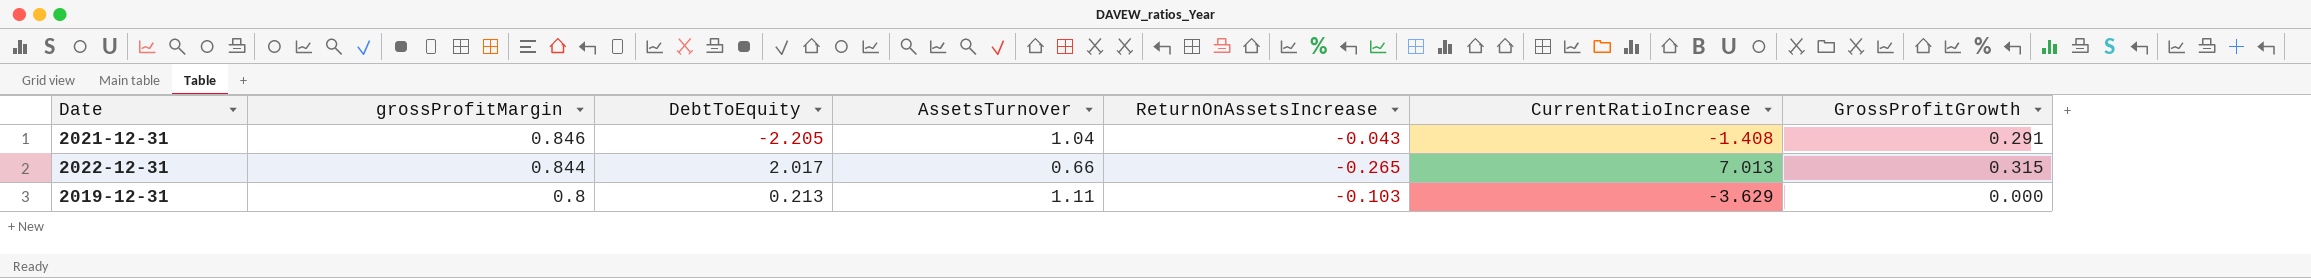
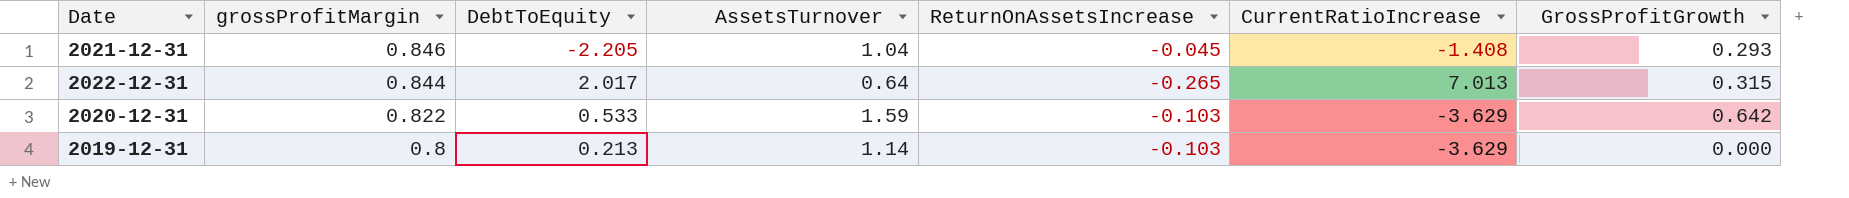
2021-12-31 | ReturnOnAssetsIncrease: -0.043 -> -0.045
2021-12-31 | GrossProfitGrowth: 0.291 -> 0.293
2022-12-31 | AssetsTurnover: 0.66 -> 0.64
row 2020-12-31: none -> 0.822 | 0.533 | 1.59 | -0.103 | -3.629 | 0.642
2019-12-31 | AssetsTurnover: 1.11 -> 1.14

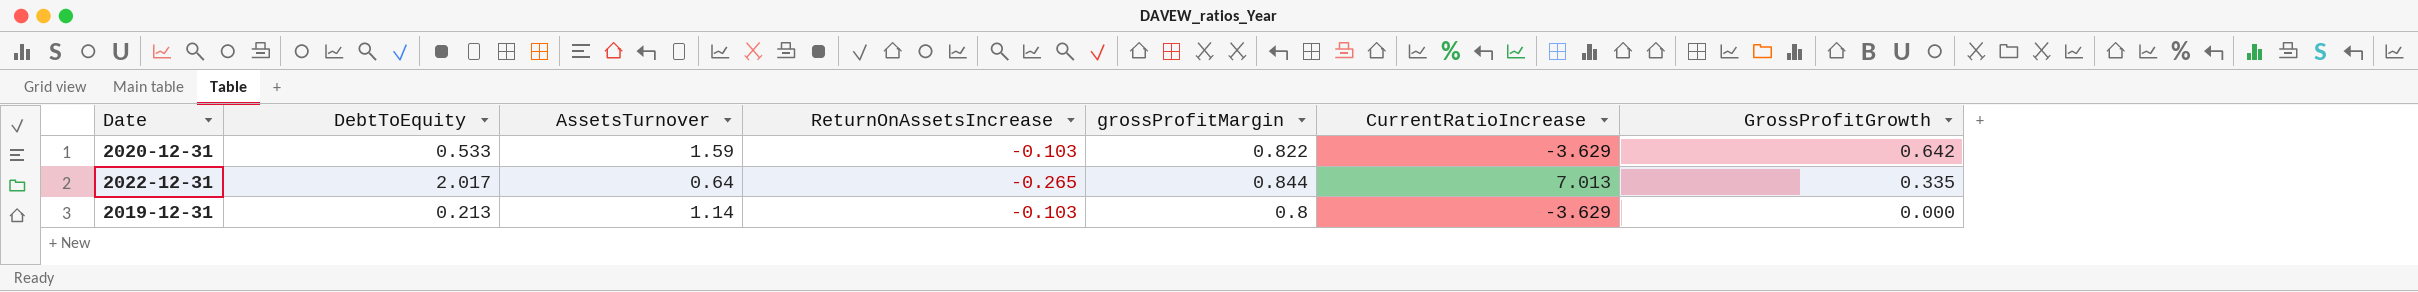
row order: grossProfitMargin descending -> GrossProfitGrowth descending
column grossProfitMargin | position: 2 -> 5
row 2021-12-31: 0.846 | -2.205 | 1.04 | -0.045 | -1.408 | 0.293 -> none
2022-12-31 | GrossProfitGrowth: 0.315 -> 0.335

